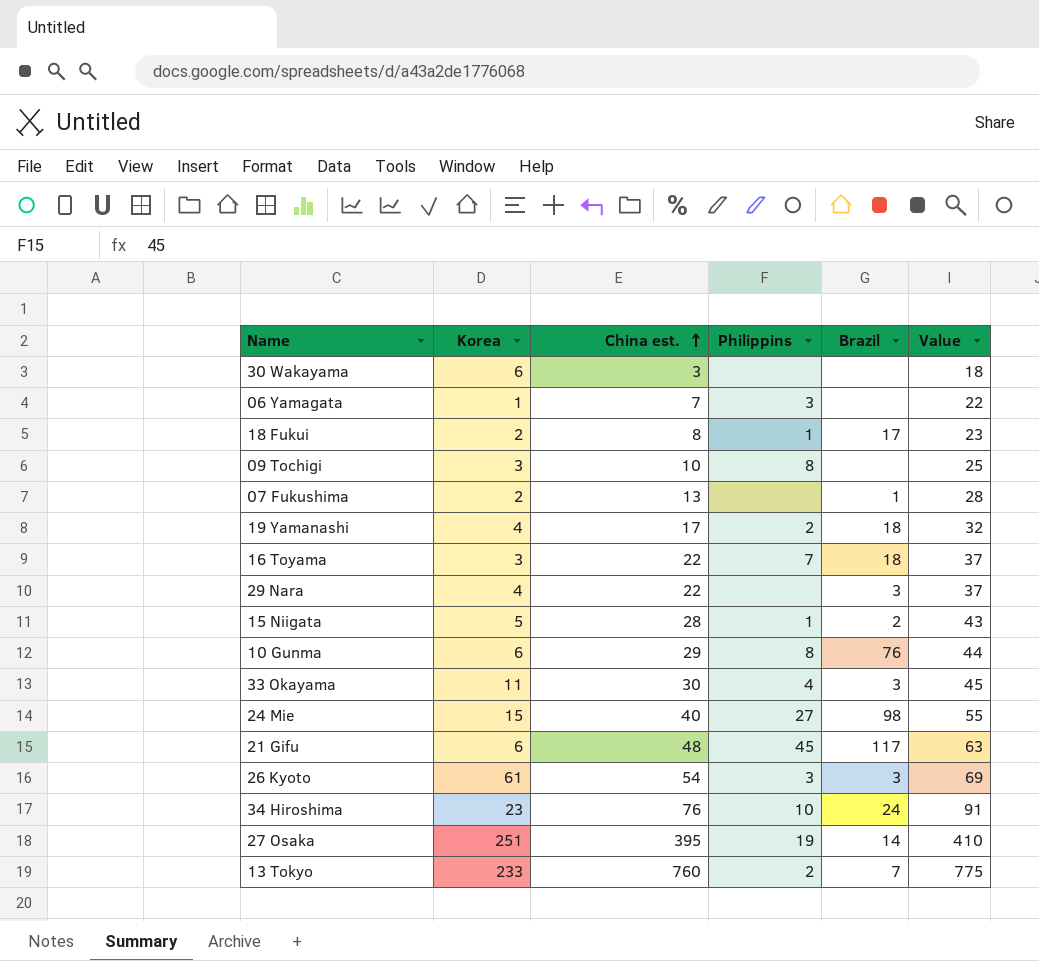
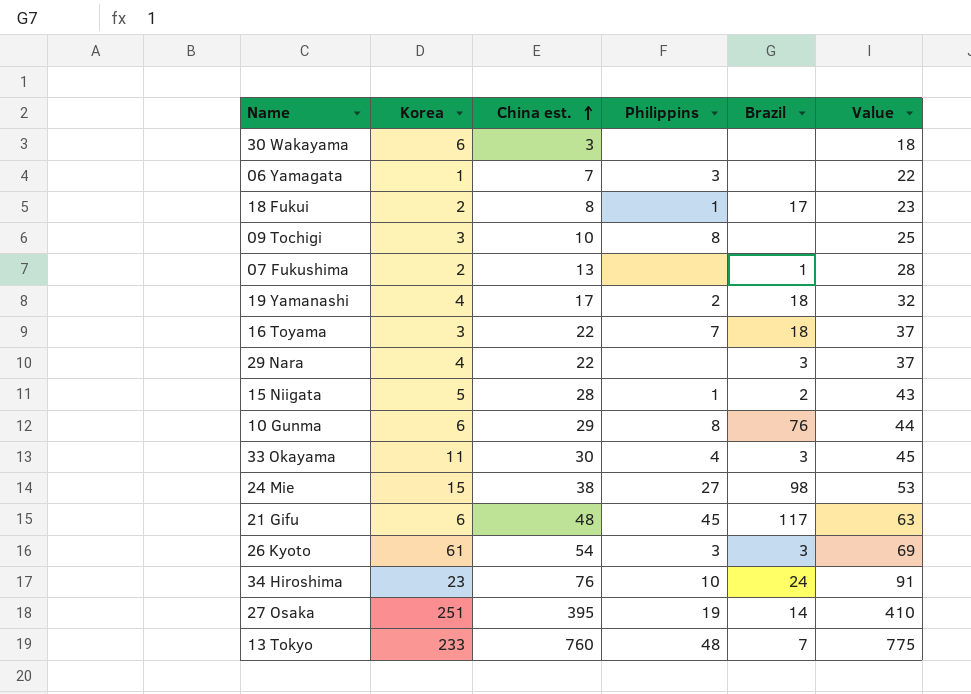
24 Mie | China est.: 40 -> 38
24 Mie | Value: 55 -> 53
13 Tokyo | Philippins: 2 -> 48

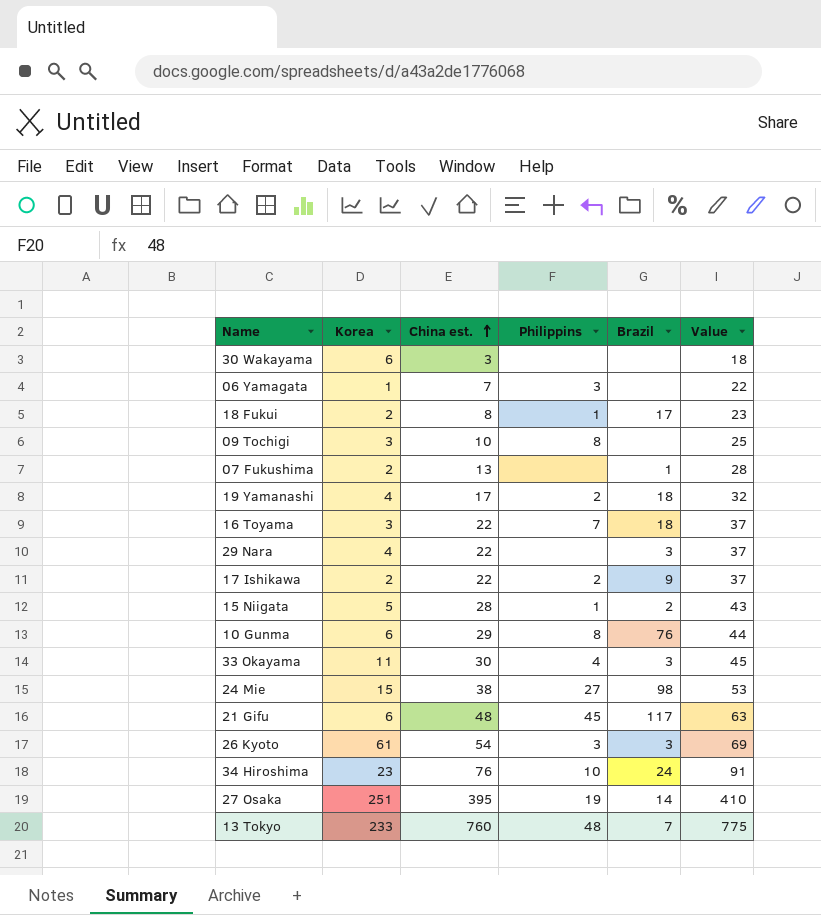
row 17 Ishikawa: none -> 2 | 22 | 2 | 9 | 37

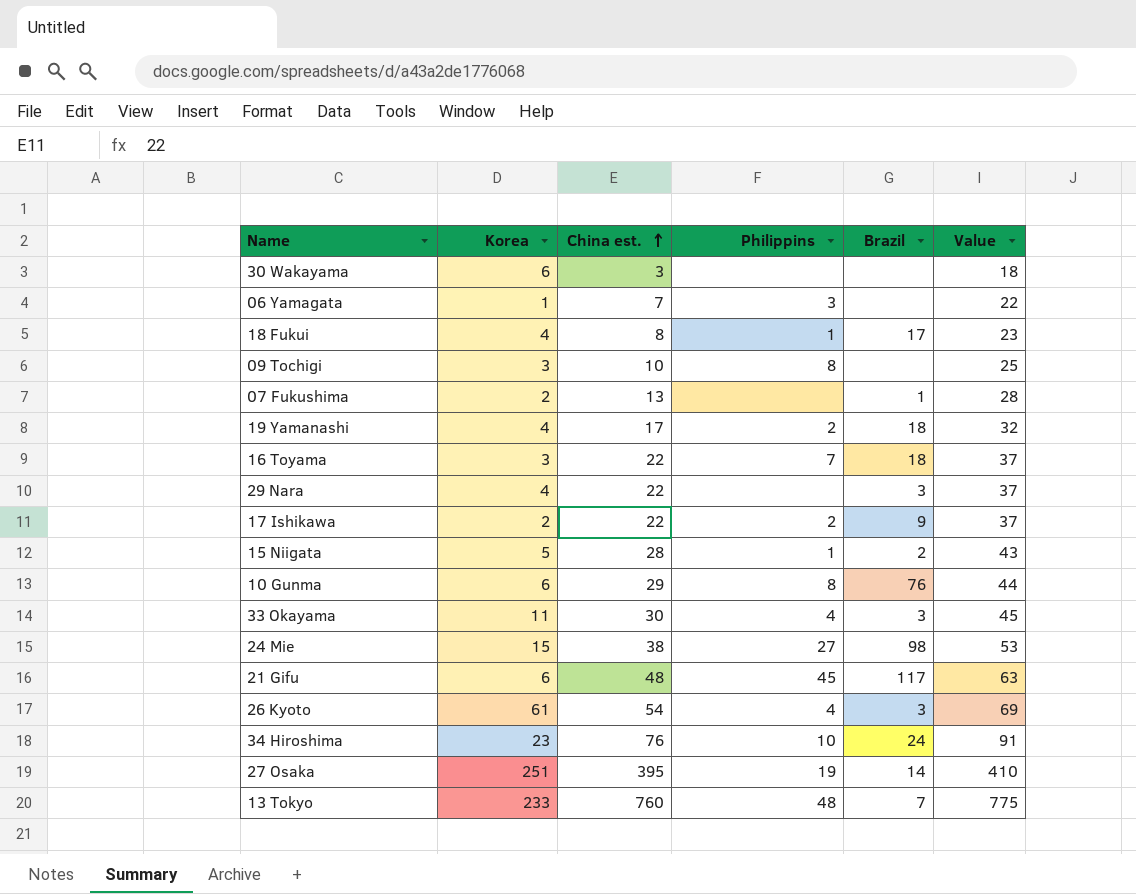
18 Fukui | Korea: 2 -> 4
26 Kyoto | Philippins: 3 -> 4

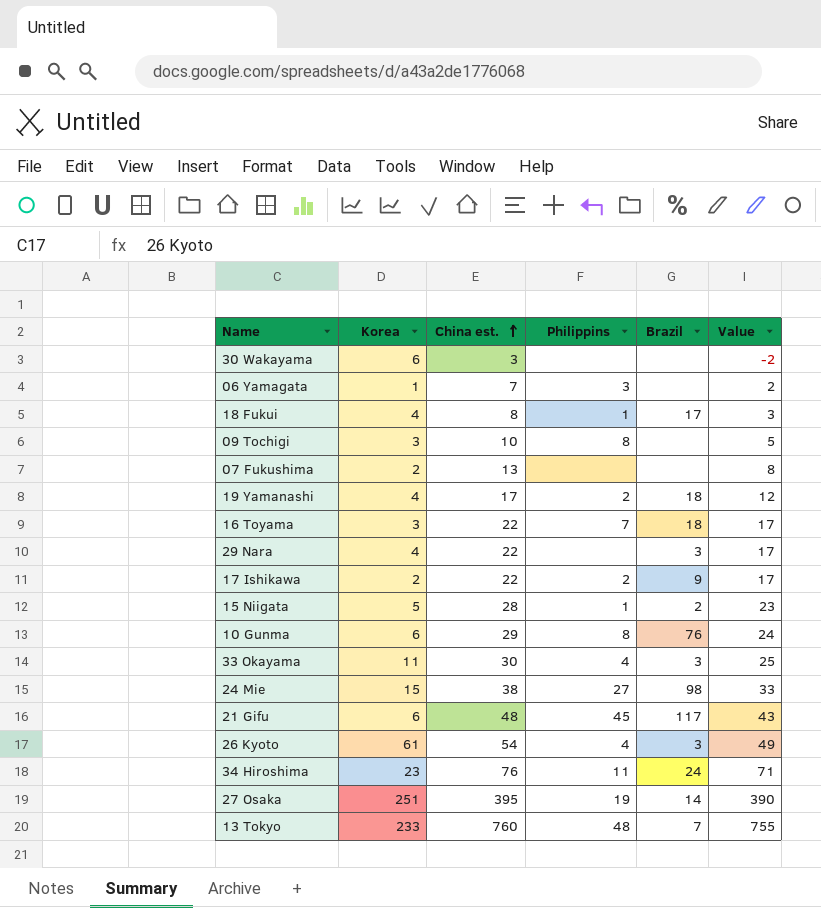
column Value | formula: [China est.] + 15 -> [China est.] - 5
07 Fukushima | Brazil: 1 -> none
34 Hiroshima | Philippins: 10 -> 11

